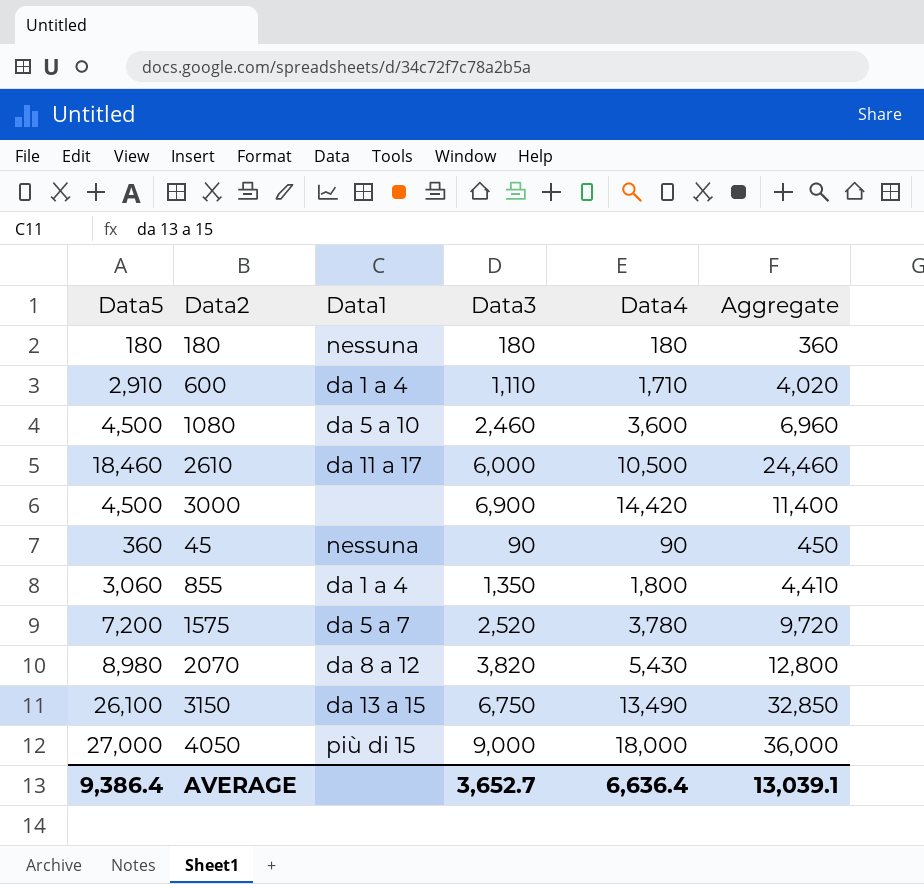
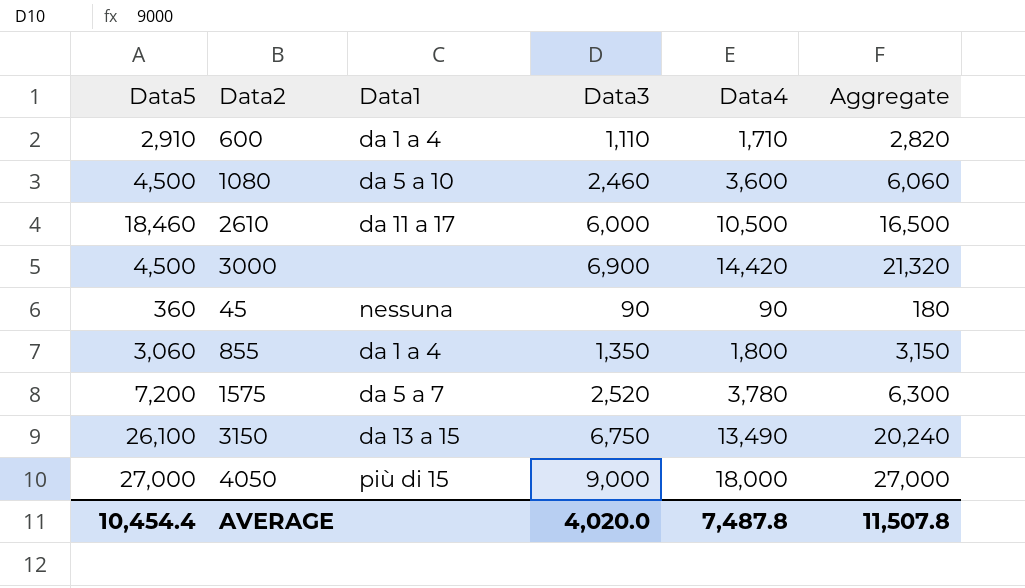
column Aggregate | formula: [Data5] + [Data3] -> [Data3] + [Data4]
row 180: 180 | nessuna | 180 | 180 | 360 -> none
row 2070: 8,980 | da 8 a 12 | 3,820 | 5,430 | 12,800 -> none
AVERAGE | Data5: 9,386.4 -> 10,454.4
AVERAGE | Data3: 3,652.7 -> 4,020.0
AVERAGE | Data4: 6,636.4 -> 7,487.8
AVERAGE | Aggregate: 13,039.1 -> 11,507.8

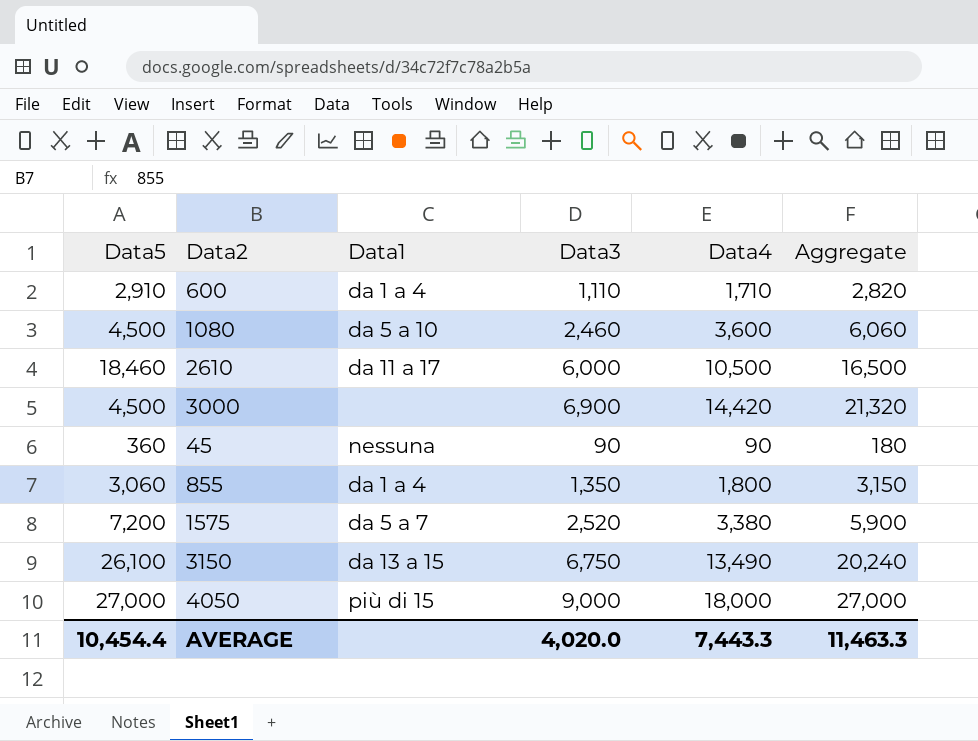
1575 | Data4: 3,780 -> 3,380
1575 | Aggregate: 6,300 -> 5,900
AVERAGE | Data4: 7,487.8 -> 7,443.3
AVERAGE | Aggregate: 11,507.8 -> 11,463.3

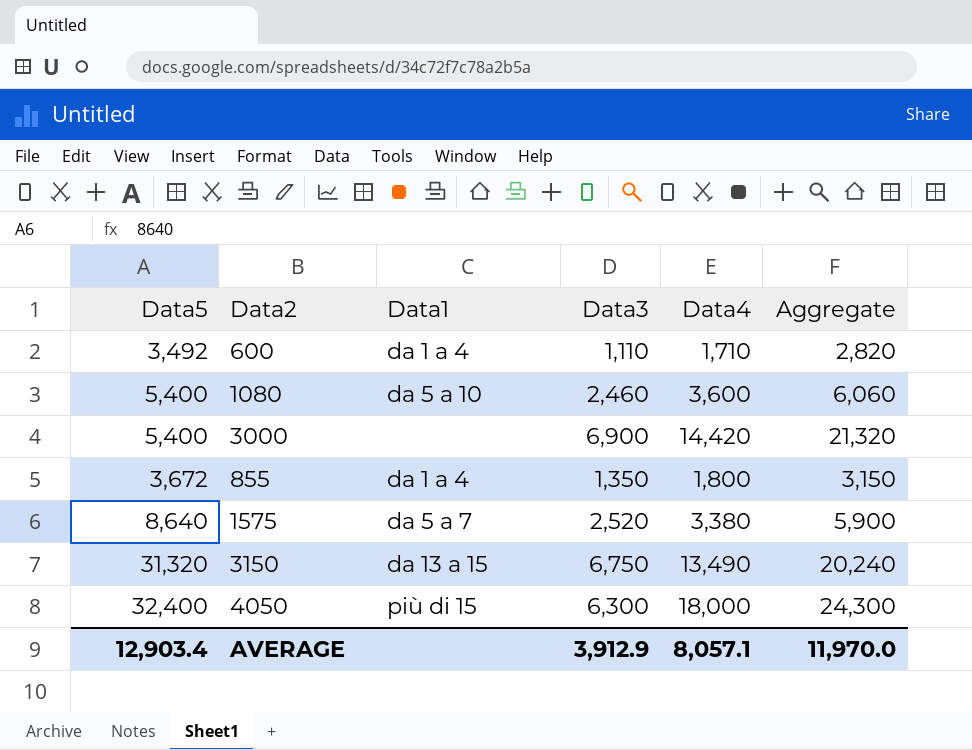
row 2610: 18,460 | da 11 a 17 | 6,000 | 10,500 | 16,500 -> none
row 45: 360 | nessuna | 90 | 90 | 180 -> none
600 | Data5: 2,910 -> 3,492
1080 | Data5: 4,500 -> 5,400
3000 | Data5: 4,500 -> 5,400
855 | Data5: 3,060 -> 3,672
1575 | Data5: 7,200 -> 8,640
3150 | Data5: 26,100 -> 31,320
4050 | Data5: 27,000 -> 32,400
4050 | Data3: 9,000 -> 6,300
4050 | Aggregate: 27,000 -> 24,300
AVERAGE | Data5: 10,454.4 -> 12,903.4
AVERAGE | Data3: 4,020.0 -> 3,912.9
AVERAGE | Data4: 7,443.3 -> 8,057.1
AVERAGE | Aggregate: 11,463.3 -> 11,970.0

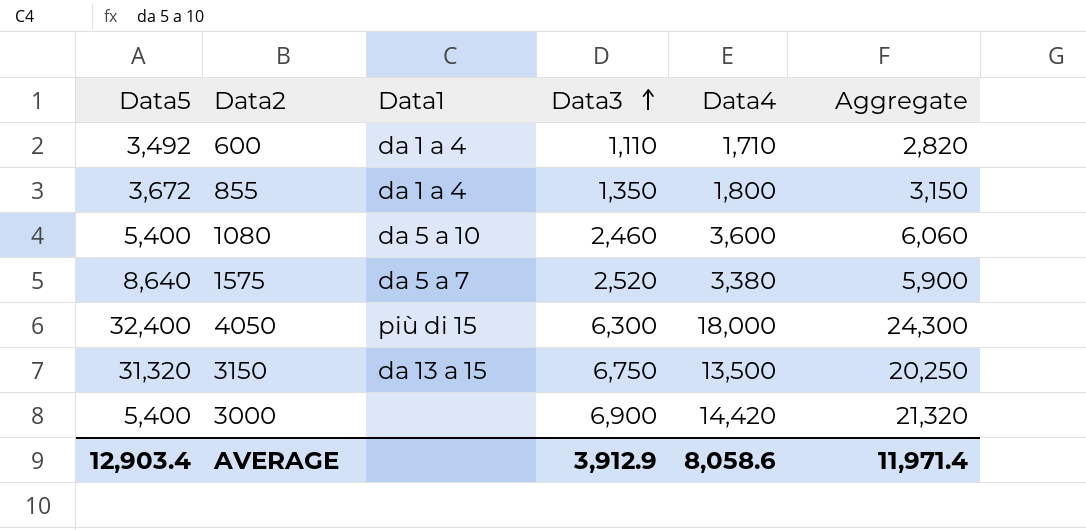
row order: none -> Data3 ascending
3150 | Data4: 13,490 -> 13,500
3150 | Aggregate: 20,240 -> 20,250
AVERAGE | Data4: 8,057.1 -> 8,058.6
AVERAGE | Aggregate: 11,970.0 -> 11,971.4

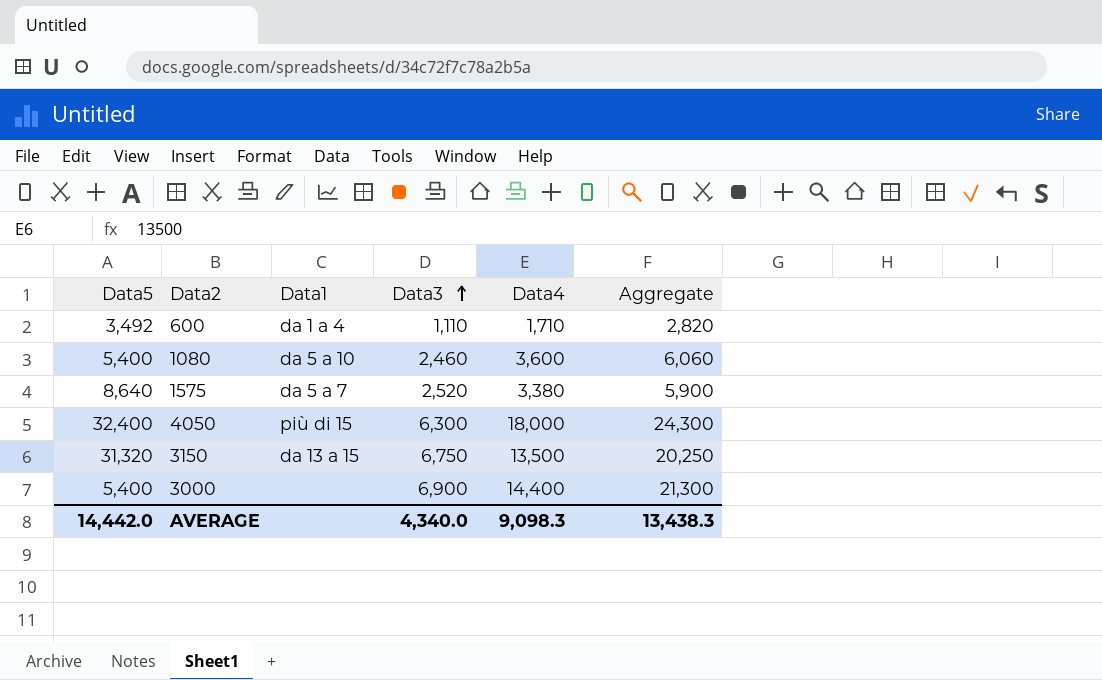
row 855: 3,672 | da 1 a 4 | 1,350 | 1,800 | 3,150 -> none
3000 | Data4: 14,420 -> 14,400
3000 | Aggregate: 21,320 -> 21,300
AVERAGE | Data5: 12,903.4 -> 14,442.0
AVERAGE | Data3: 3,912.9 -> 4,340.0
AVERAGE | Data4: 8,058.6 -> 9,098.3
AVERAGE | Aggregate: 11,971.4 -> 13,438.3

